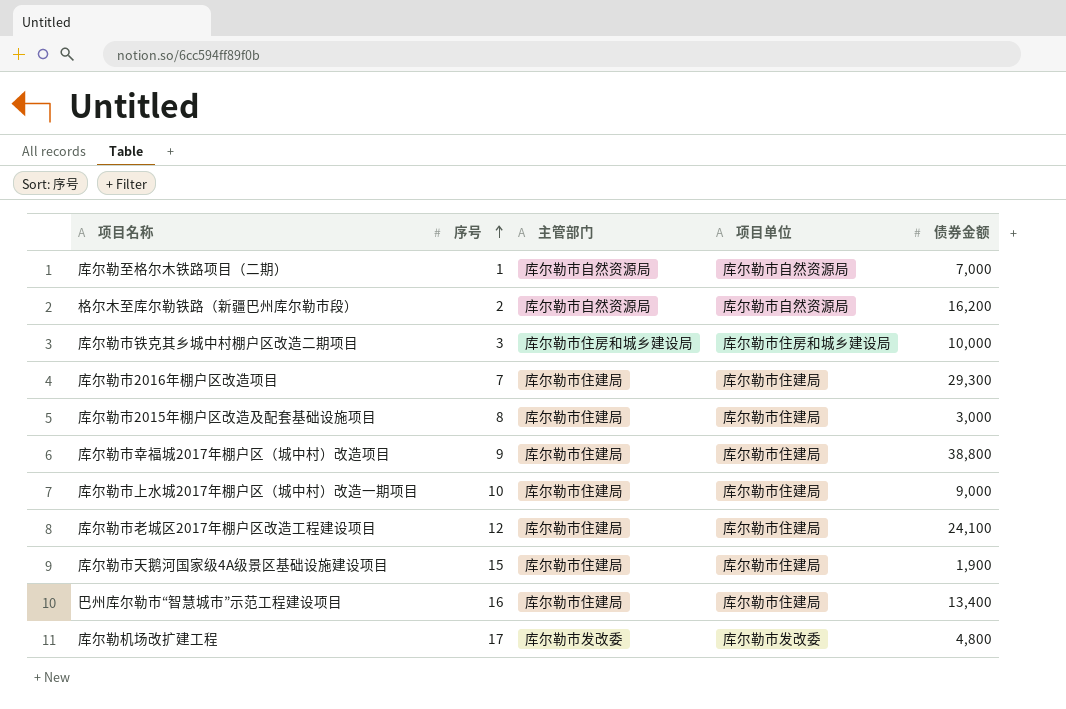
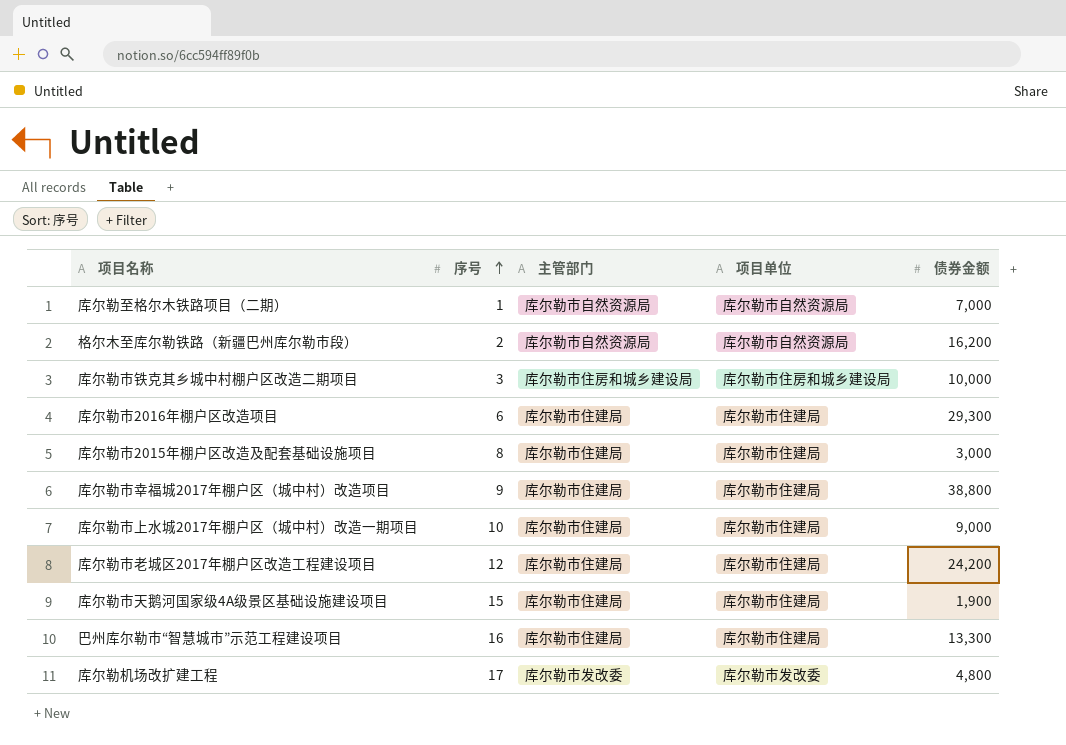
库尔勒市2016年棚户区改造项目 | 序号: 7 -> 6
库尔勒市老城区2017年棚户区改造工程建设项目 | 债券金额: 24,100 -> 24,200
巴州库尔勒市“智慧城市”示范工程建设项目 | 债券金额: 13,400 -> 13,300

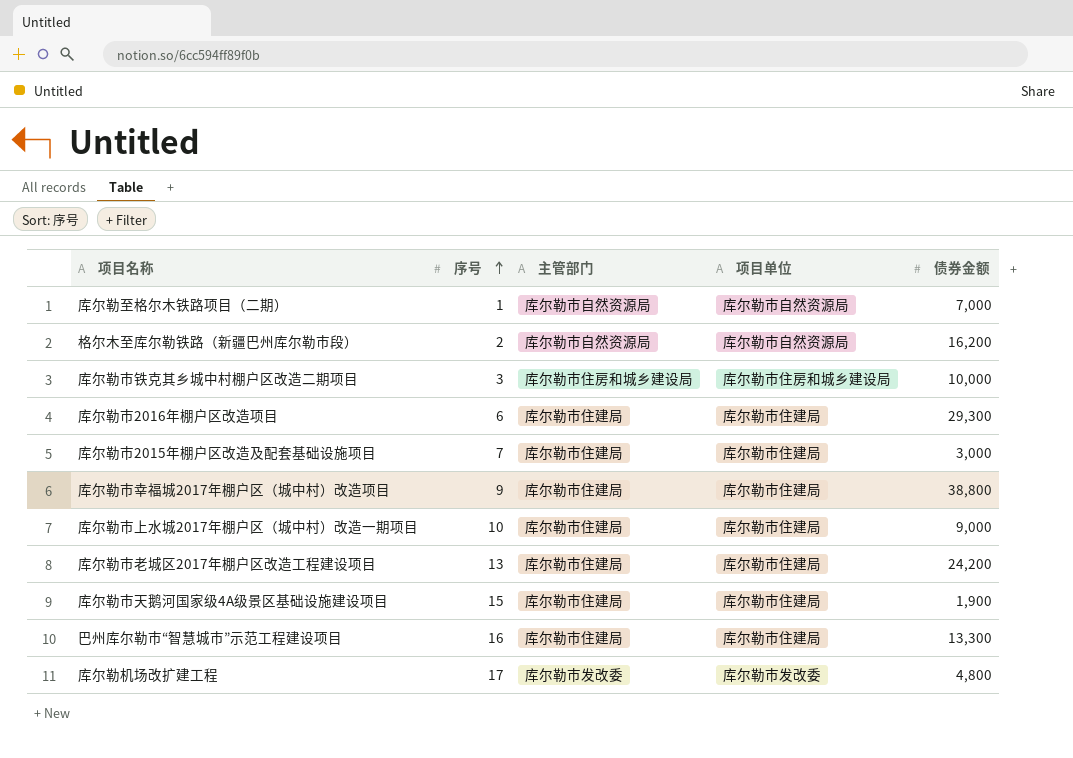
库尔勒市2015年棚户区改造及配套基础设施项目 | 序号: 8 -> 7
库尔勒市老城区2017年棚户区改造工程建设项目 | 序号: 12 -> 13

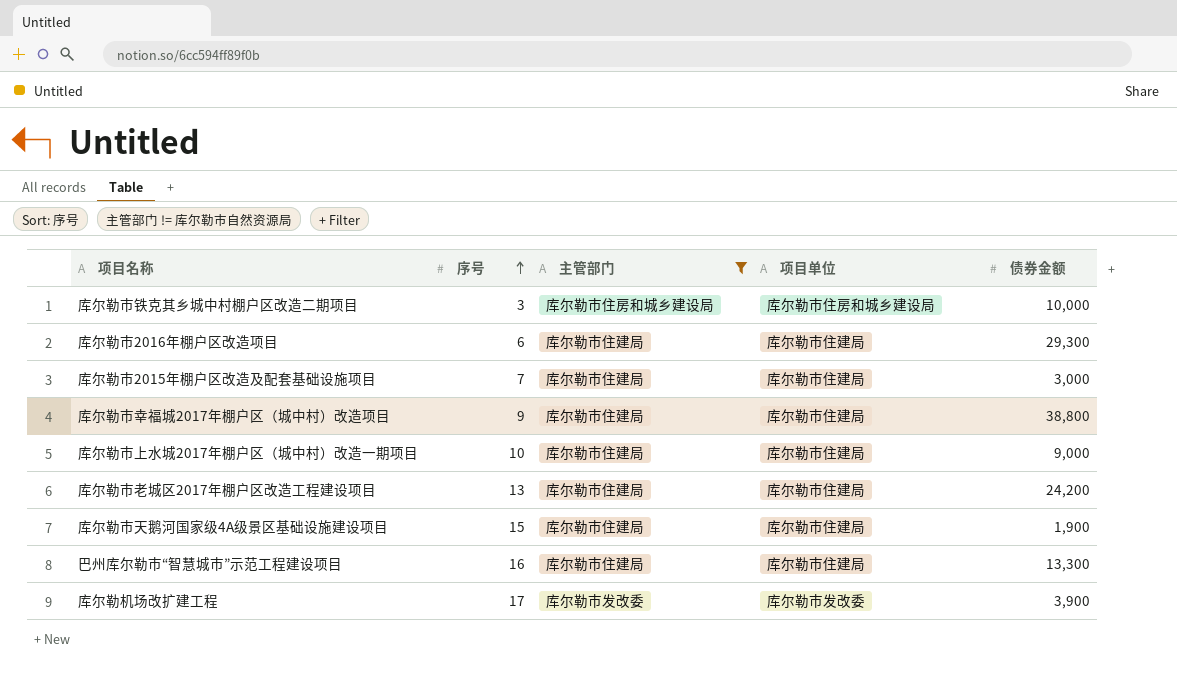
filter: none -> 主管部门 != 库尔勒市自然资源局
库尔勒机场改扩建工程 | 债券金额: 4,800 -> 3,900

